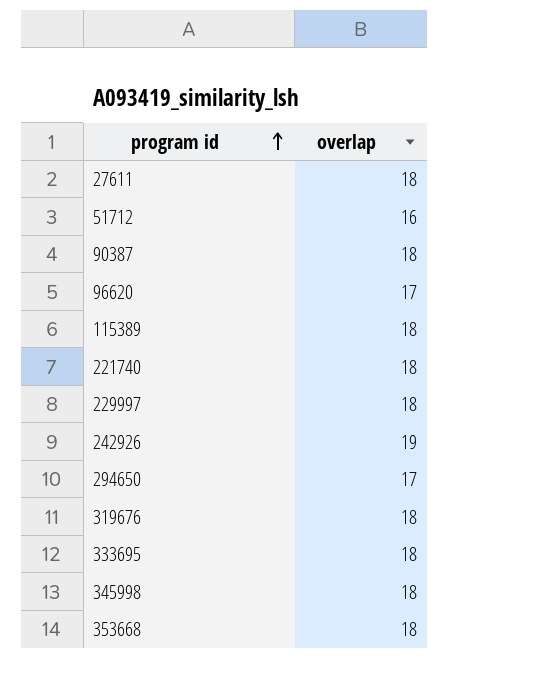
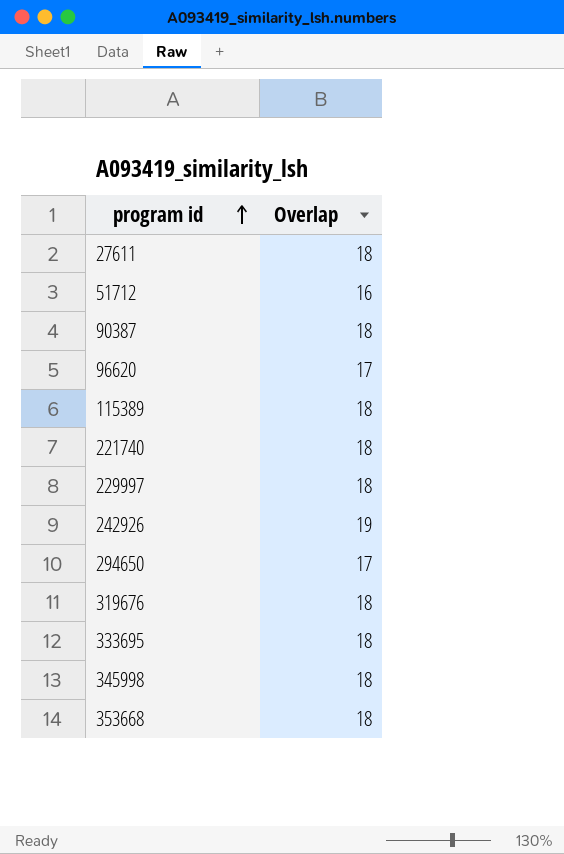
column name: overlap -> Overlap

